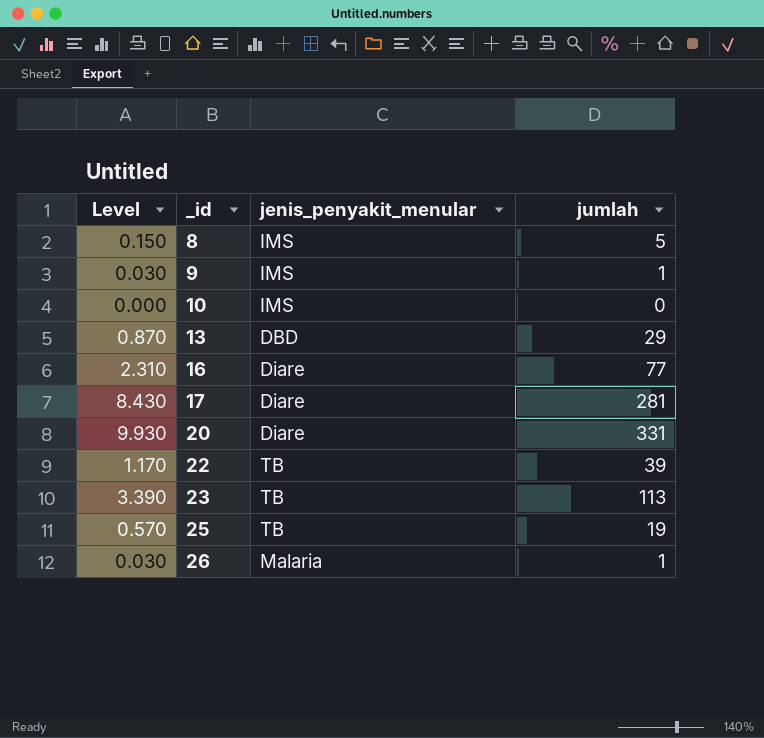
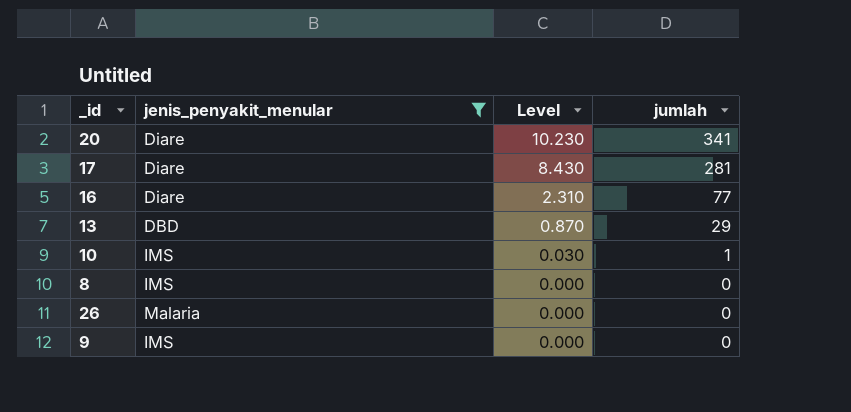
filter: none -> jenis_penyakit_menular != TB
row order: _id ascending -> Level descending
column Level | position: 1 -> 3
20 | Level: 9.930 -> 10.230
20 | jumlah: 331 -> 341
10 | Level: 0.000 -> 0.030
10 | jumlah: 0 -> 1
8 | Level: 0.150 -> 0.000
8 | jumlah: 5 -> 0
26 | Level: 0.030 -> 0.000
26 | jumlah: 1 -> 0
9 | Level: 0.030 -> 0.000
9 | jumlah: 1 -> 0

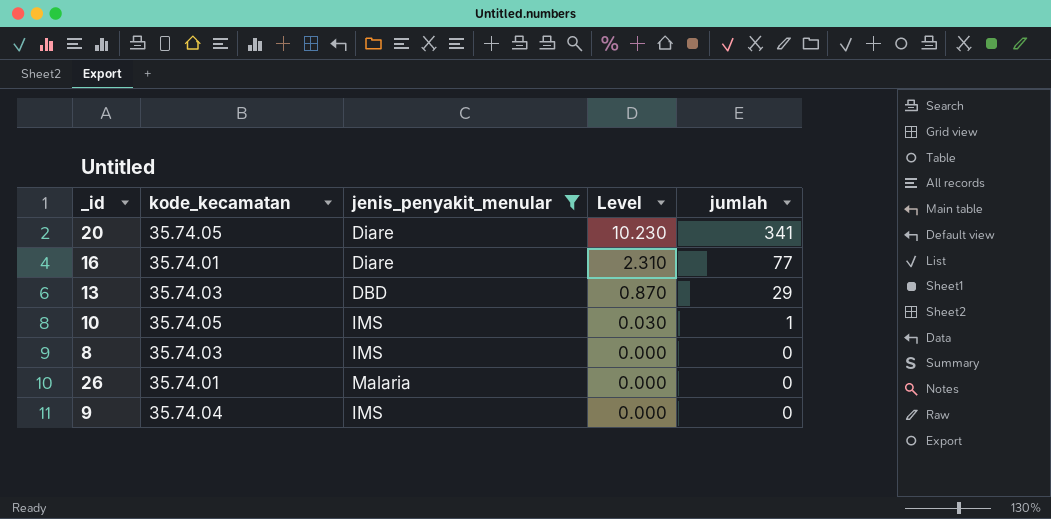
column kode_kecamatan | position: none -> 2
row 17: Diare | 8.430 | 281 -> none

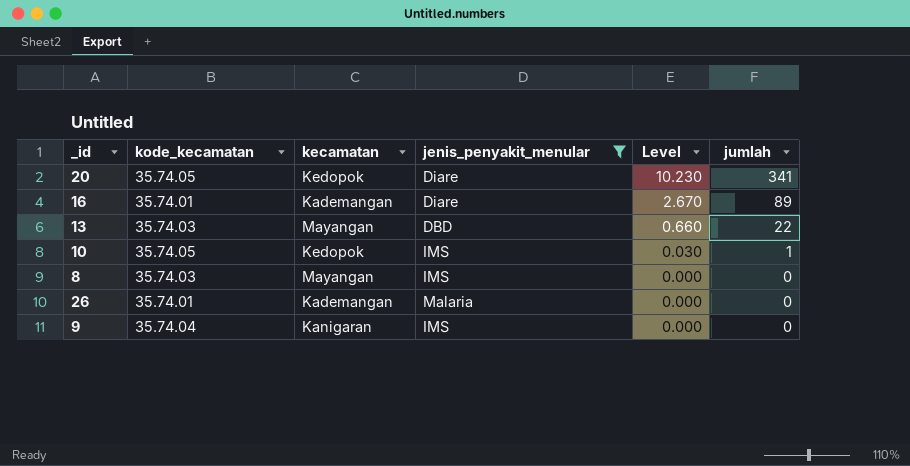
column kecamatan | position: none -> 3
16 | Level: 2.310 -> 2.670
16 | jumlah: 77 -> 89
13 | Level: 0.870 -> 0.660
13 | jumlah: 29 -> 22

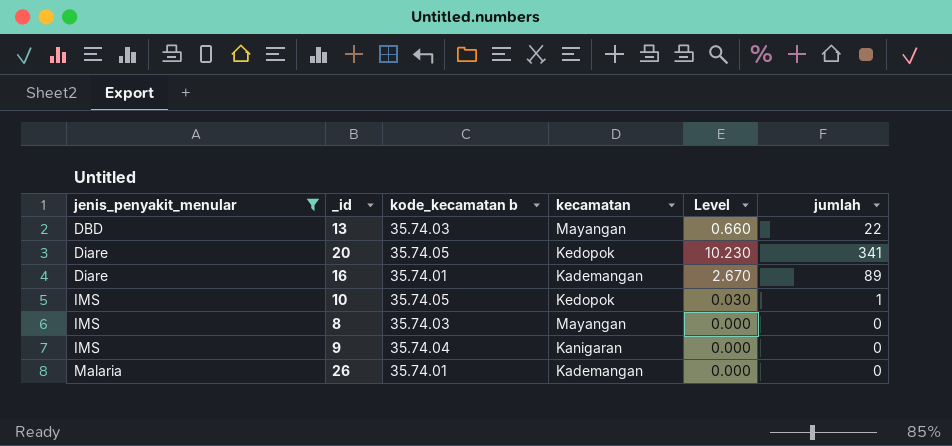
row order: Level descending -> jenis_penyakit_menular ascending
column jenis_penyakit_menular | position: 4 -> 1
column name: kode_kecamatan -> kode_kecamatan b

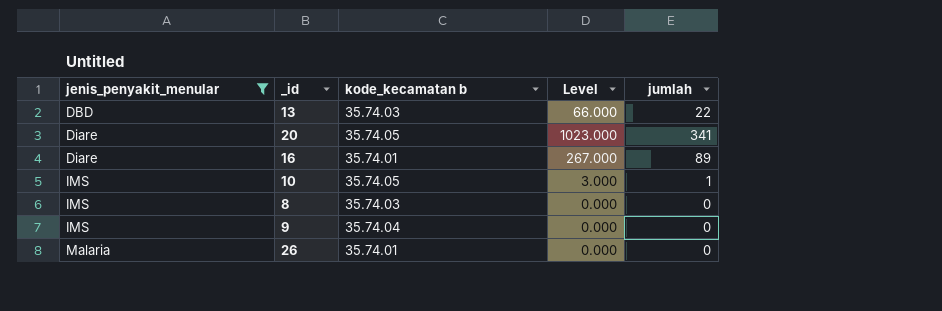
column kecamatan | position: 4 -> none
column Level | formula: [jumlah] * 0.03 -> [jumlah] * 3

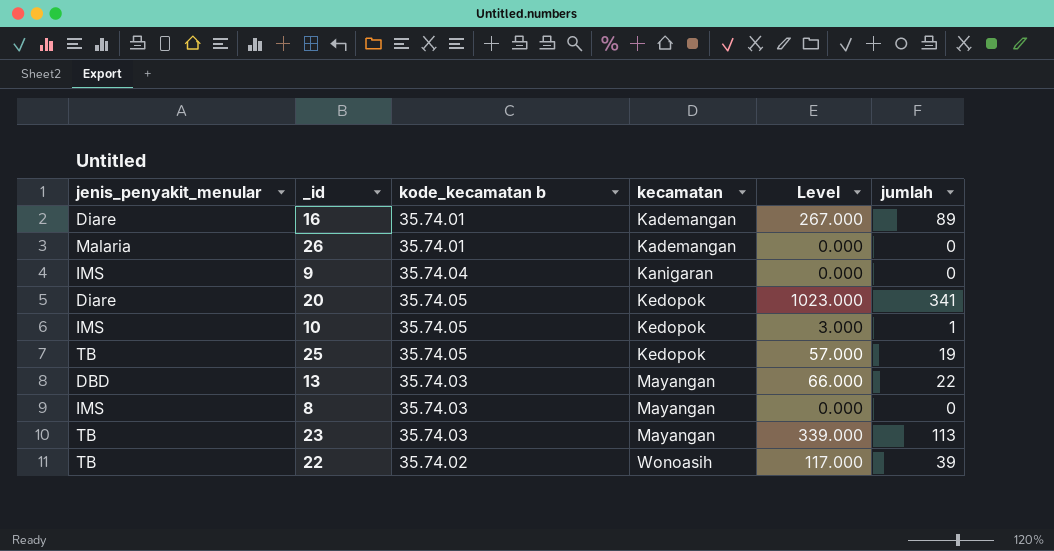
filter: jenis_penyakit_menular != TB -> none
row order: jenis_penyakit_menular ascending -> kecamatan ascending
column kecamatan | position: none -> 4

